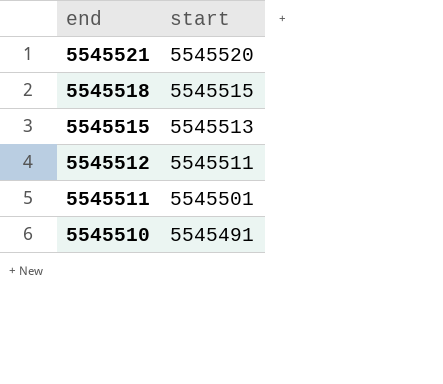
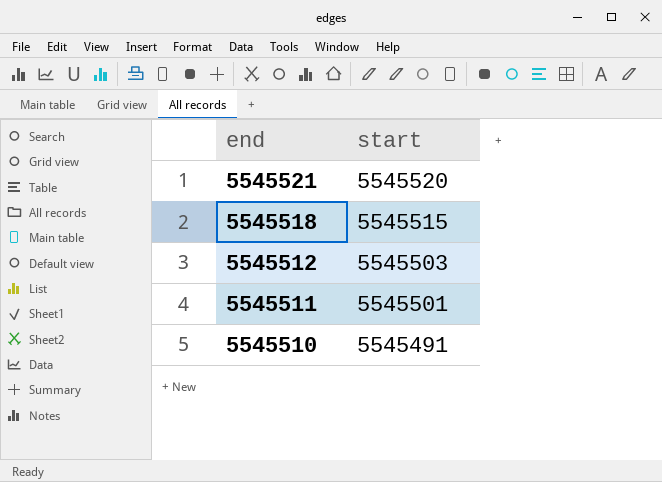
row 5545515: 5545513 -> none
5545512 | start: 5545511 -> 5545503

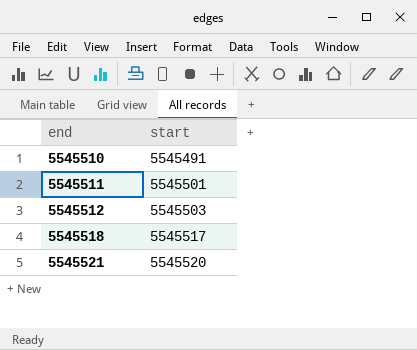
row order: end descending -> end ascending
5545518 | start: 5545515 -> 5545517

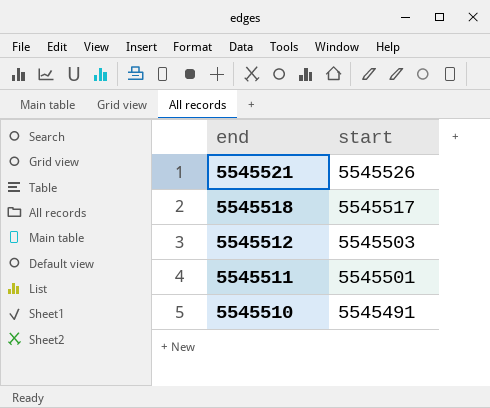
row order: end ascending -> end descending
5545521 | start: 5545520 -> 5545526

